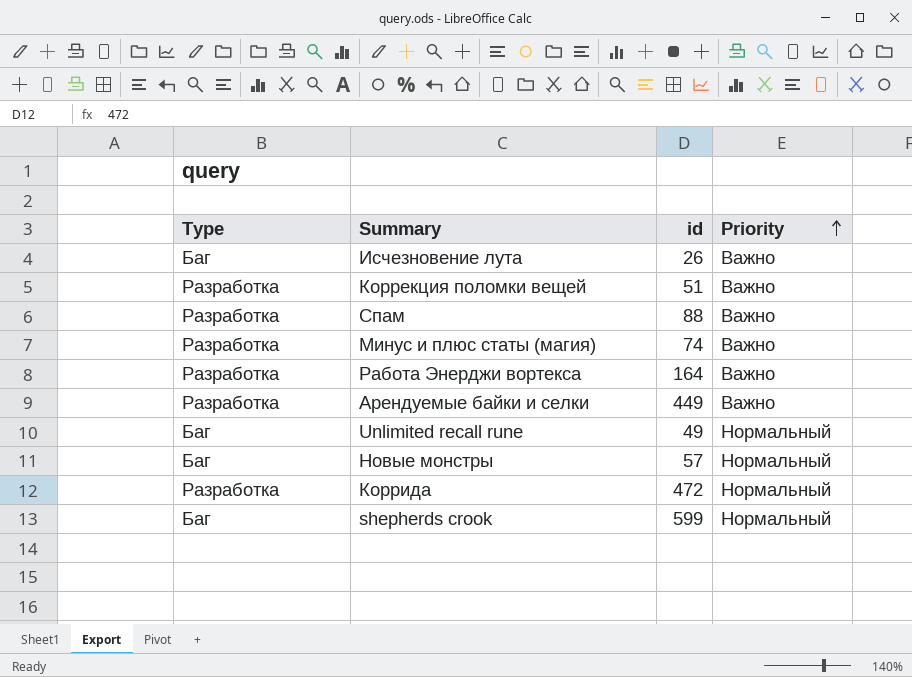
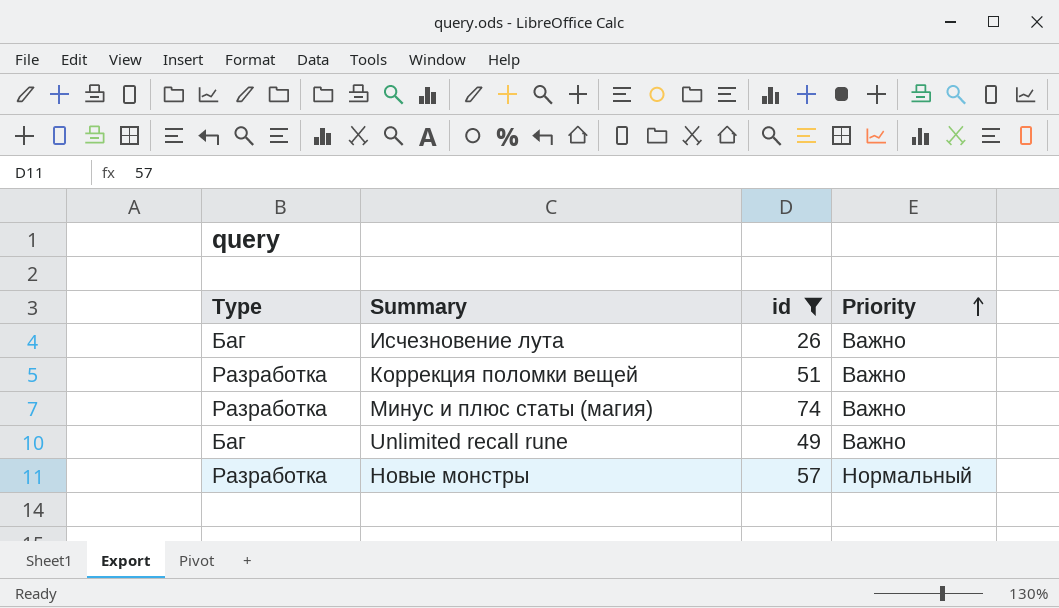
filter: none -> id <= 74
Unlimited recall rune | Priority: Нормальный -> Важно
Новые монстры | Type: Баг -> Разработка

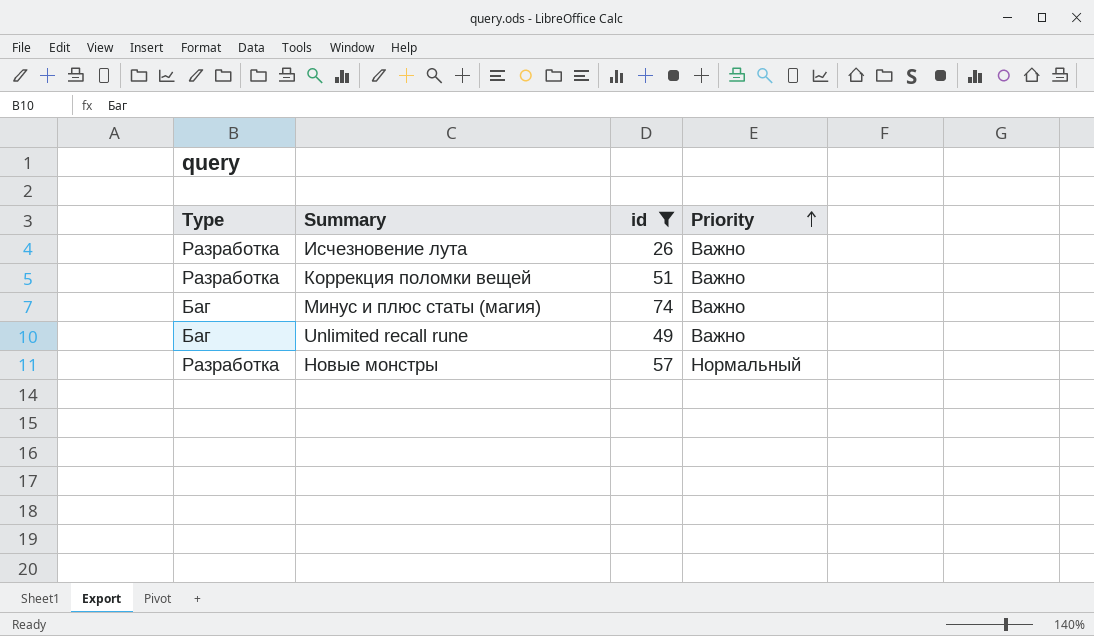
Исчезновение лута | Type: Баг -> Разработка
Минус и плюс статы (магия) | Type: Разработка -> Баг

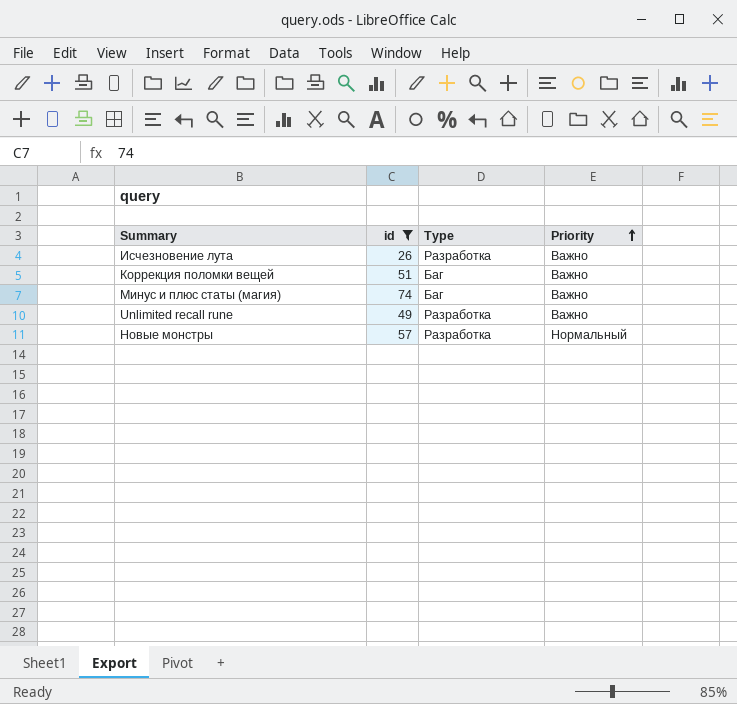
column Type | position: 1 -> 3
Коррекция поломки вещей | Type: Разработка -> Баг
Unlimited recall rune | Type: Баг -> Разработка

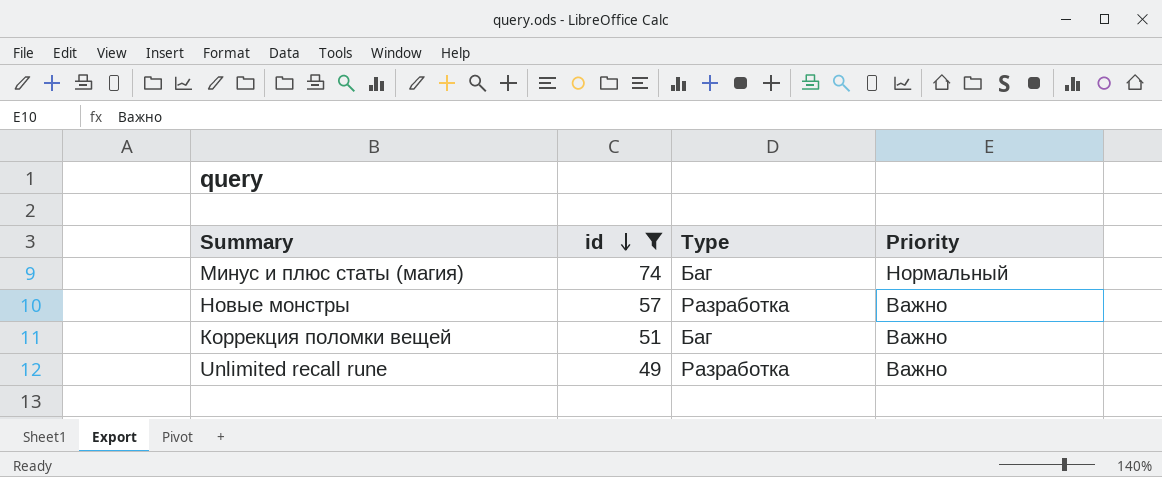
row order: Priority ascending -> id descending
row Исчезновение лута: 26 | Разработка | Важно -> none
Минус и плюс статы (магия) | Priority: Важно -> Нормальный
Новые монстры | Priority: Нормальный -> Важно

